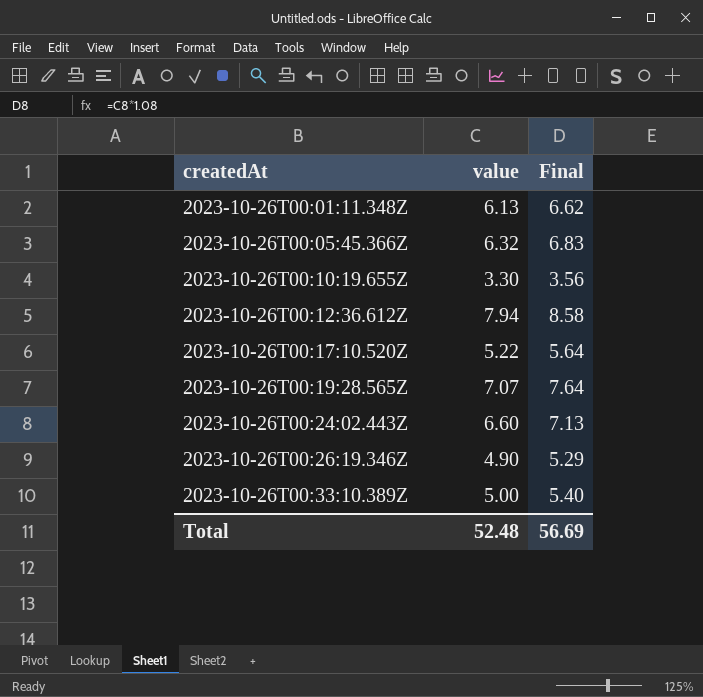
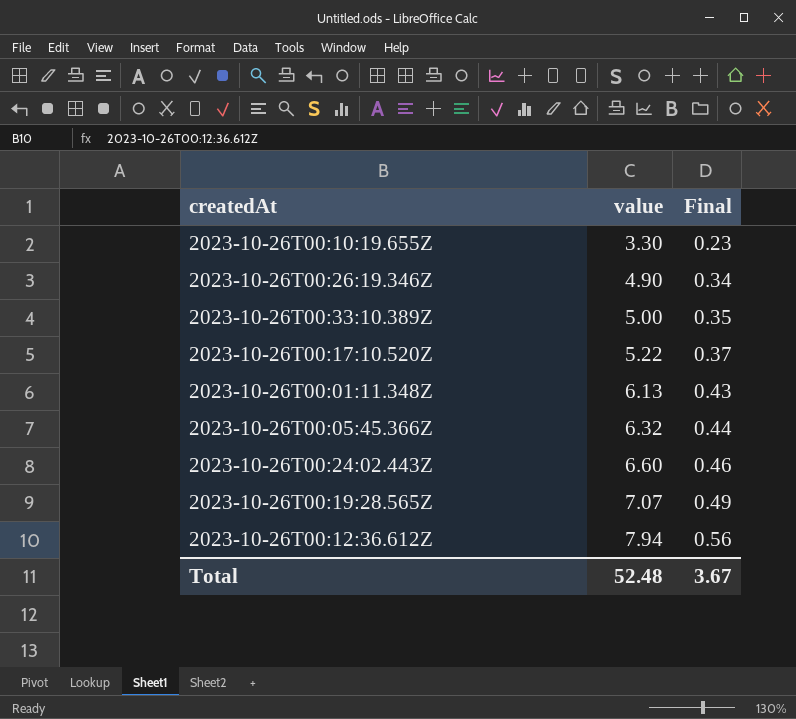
row order: createdAt ascending -> value ascending
column Final | formula: [value] * 1.08 -> [value] * 0.07
Total | Final: 56.69 -> 3.67

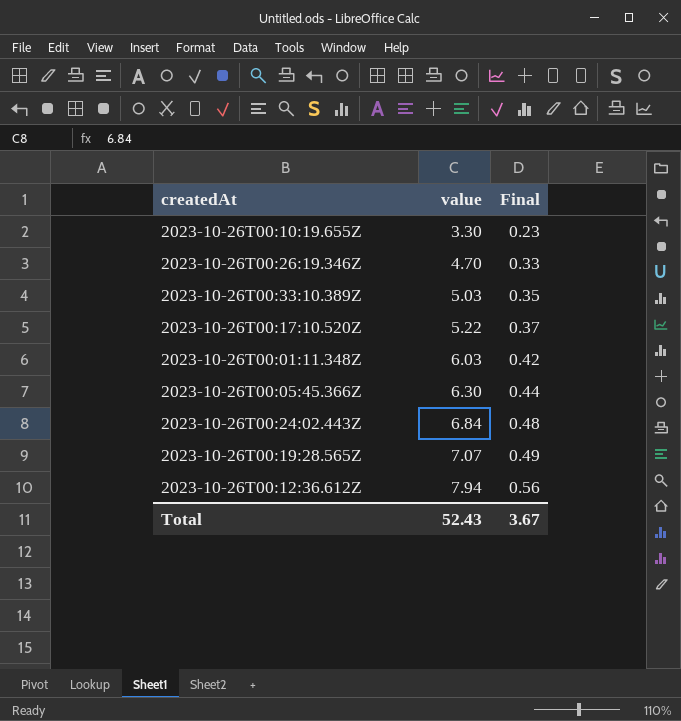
2023-10-26T00:26:19.346Z | value: 4.90 -> 4.70
2023-10-26T00:26:19.346Z | Final: 0.34 -> 0.33
2023-10-26T00:33:10.389Z | value: 5.00 -> 5.03
2023-10-26T00:01:11.348Z | value: 6.13 -> 6.03
2023-10-26T00:01:11.348Z | Final: 0.43 -> 0.42
2023-10-26T00:05:45.366Z | value: 6.32 -> 6.30
2023-10-26T00:24:02.443Z | value: 6.60 -> 6.84
2023-10-26T00:24:02.443Z | Final: 0.46 -> 0.48
Total | value: 52.48 -> 52.43

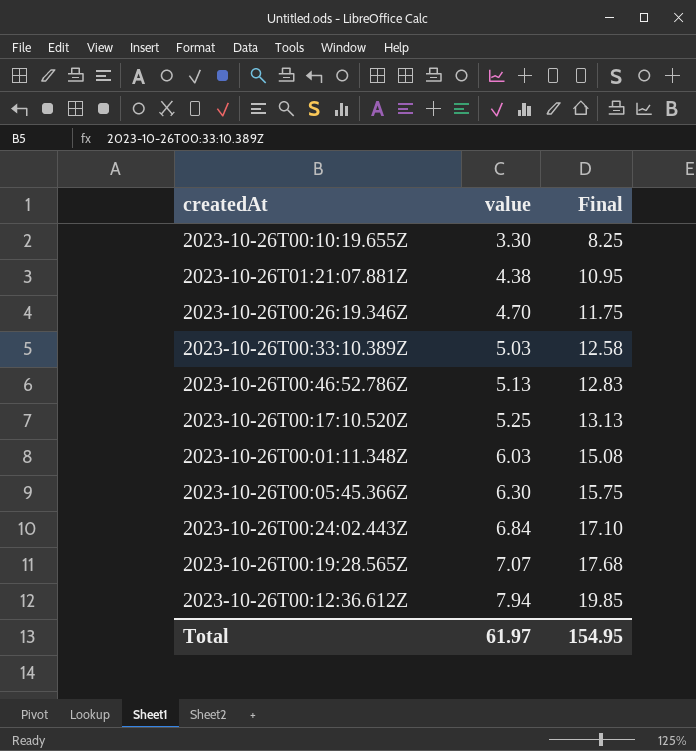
column Final | formula: [value] * 0.07 -> [value] * 2.5
row 2023-10-26T01:21:07.881Z: none -> 4.38 | 10.95
row 2023-10-26T00:46:52.786Z: none -> 5.13 | 12.83
2023-10-26T00:17:10.520Z | value: 5.22 -> 5.25
Total | value: 52.43 -> 61.97
Total | Final: 3.67 -> 154.95

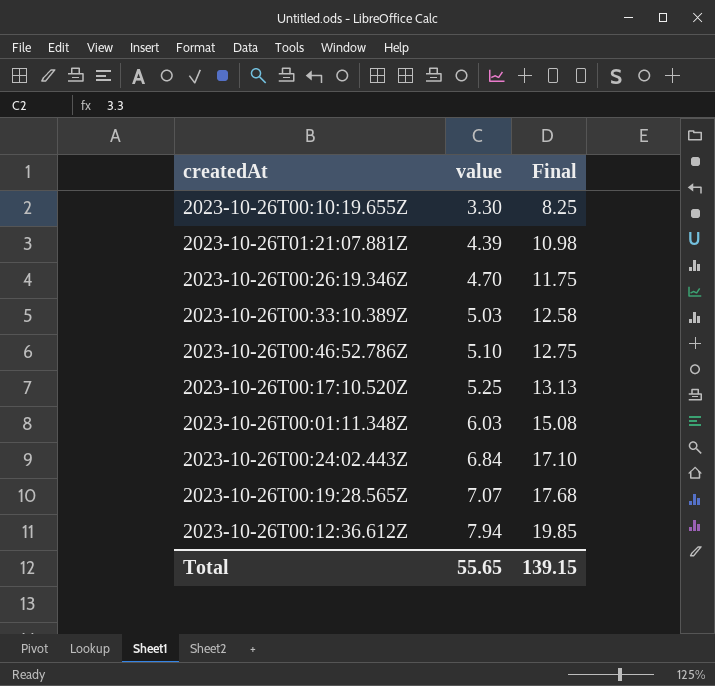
row 2023-10-26T00:05:45.366Z: 6.30 | 15.75 -> none
2023-10-26T01:21:07.881Z | value: 4.38 -> 4.39
2023-10-26T01:21:07.881Z | Final: 10.95 -> 10.98
2023-10-26T00:46:52.786Z | value: 5.13 -> 5.10
2023-10-26T00:46:52.786Z | Final: 12.83 -> 12.75
Total | value: 61.97 -> 55.65
Total | Final: 154.95 -> 139.15

